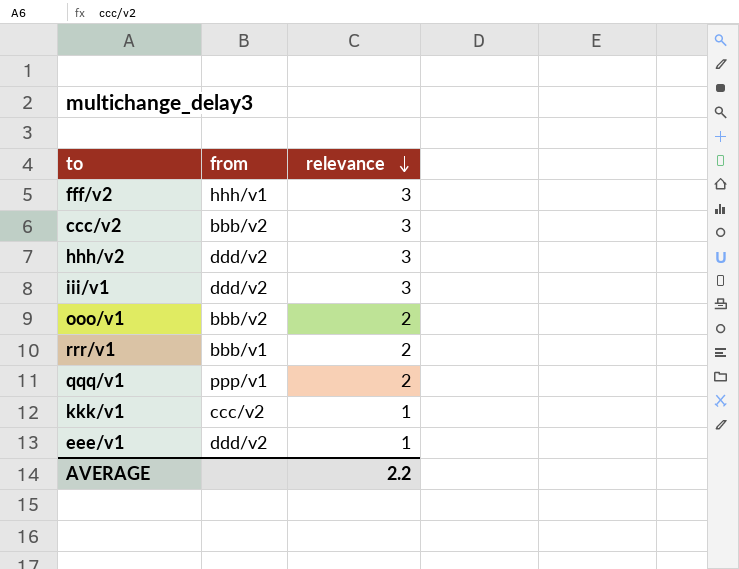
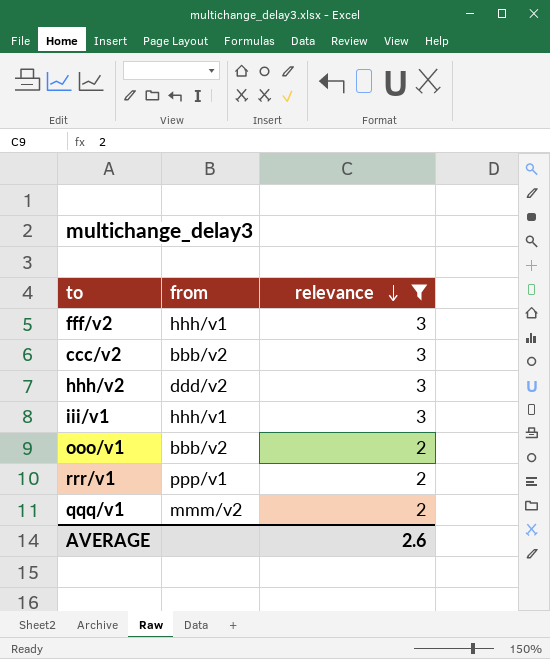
filter: none -> relevance != 1
iii/v1 | from: ddd/v2 -> hhh/v1
rrr/v1 | from: bbb/v1 -> ppp/v1
qqq/v1 | from: ppp/v1 -> mmm/v2
AVERAGE | relevance: 2.2 -> 2.6

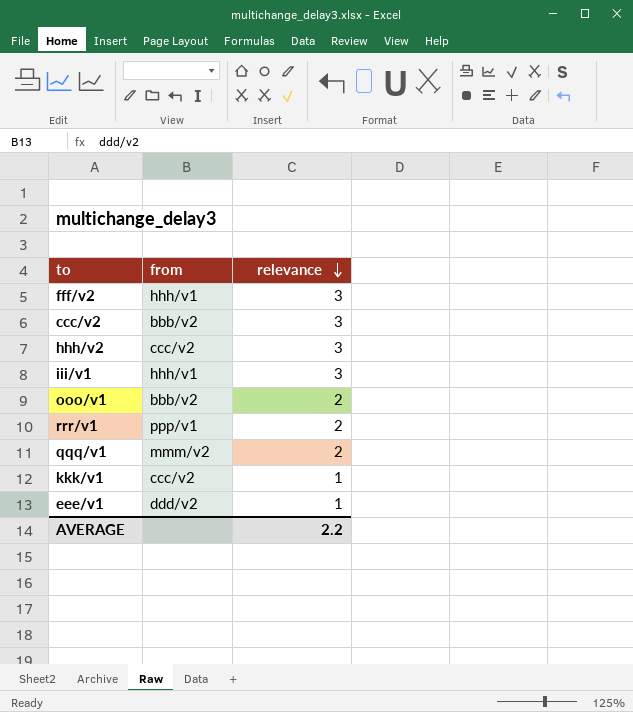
filter: relevance != 1 -> none
hhh/v2 | from: ddd/v2 -> ccc/v2
AVERAGE | relevance: 2.6 -> 2.2

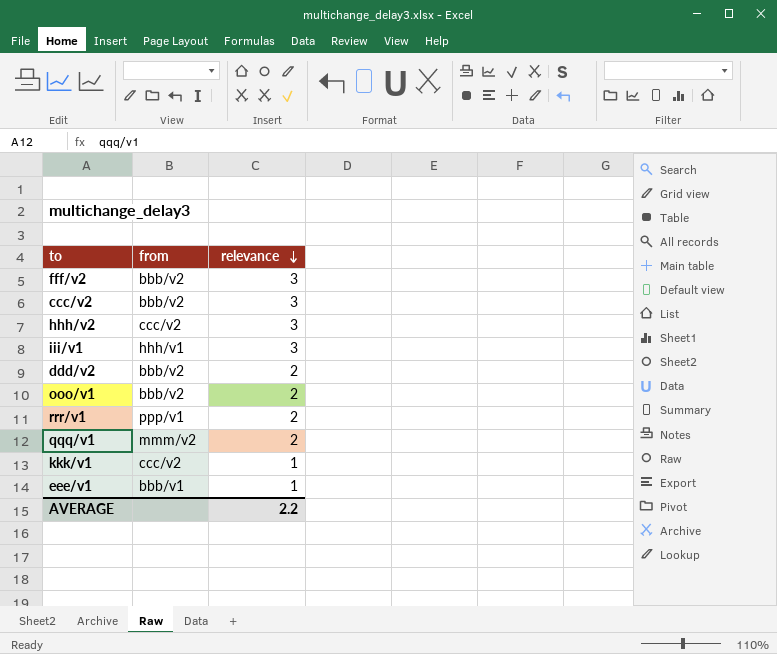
fff/v2 | from: hhh/v1 -> bbb/v2
row ddd/v2: none -> bbb/v2 | 2
eee/v1 | from: ddd/v2 -> bbb/v1

